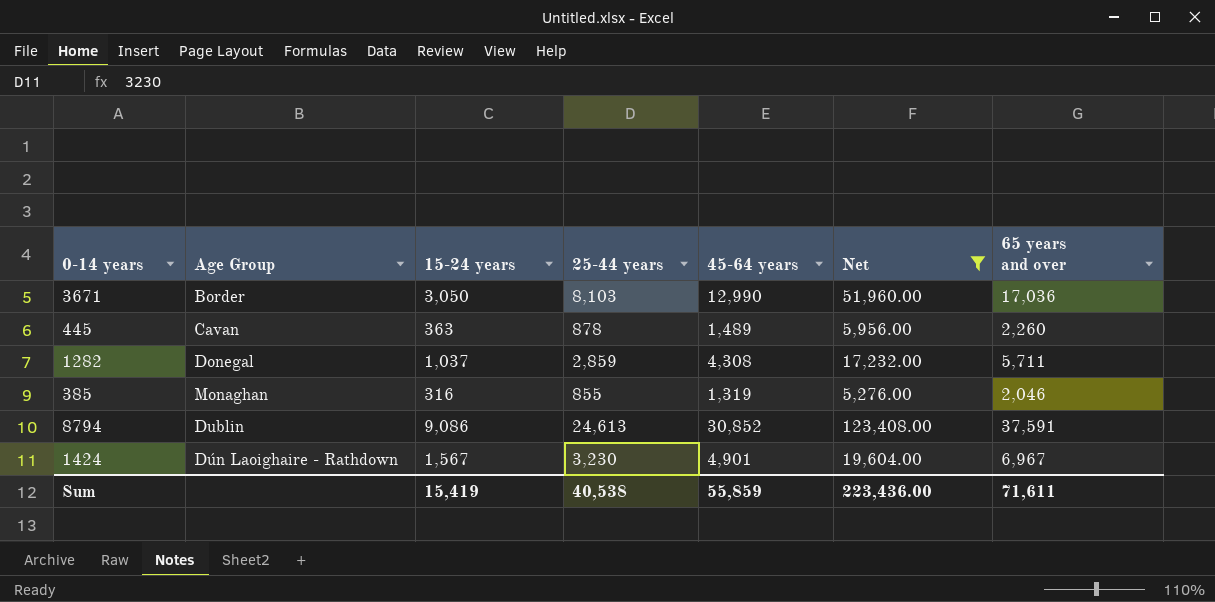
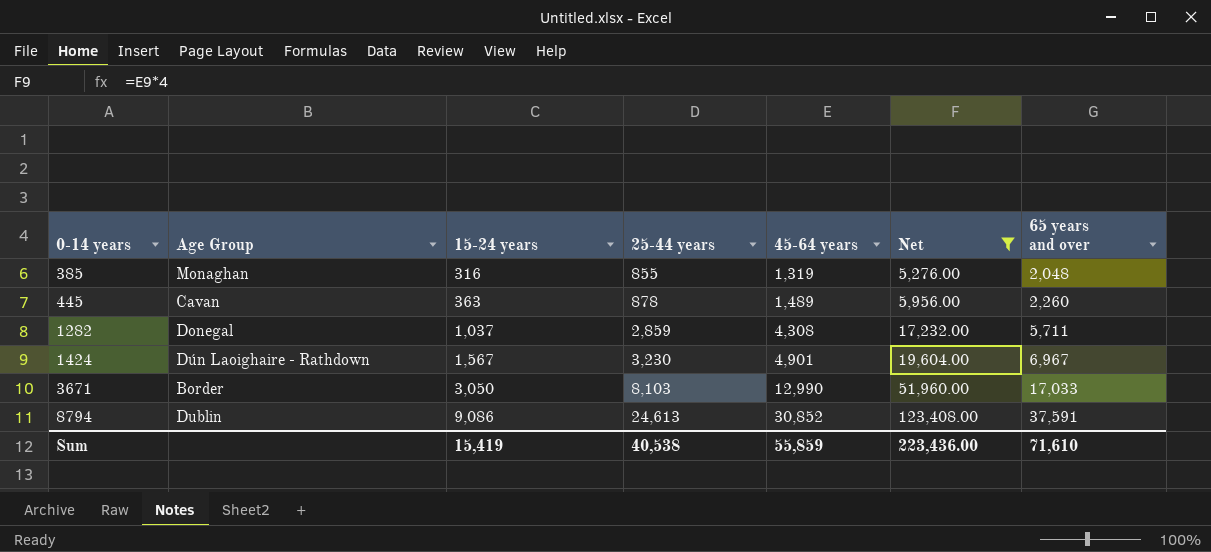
row order: none -> 0-14 years ascending
385 | 65 years and over: 2,046 -> 2,048
3671 | 65 years and over: 17,036 -> 17,033
Sum | 65 years and over: 71,611 -> 71,610

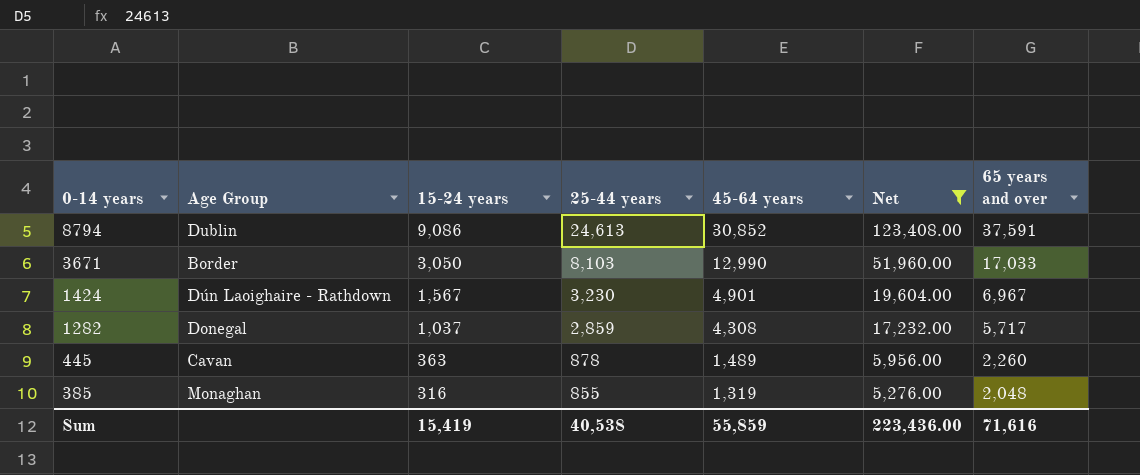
row order: 0-14 years ascending -> 0-14 years descending
1282 | 65 years and over: 5,711 -> 5,717
Sum | 65 years and over: 71,610 -> 71,616

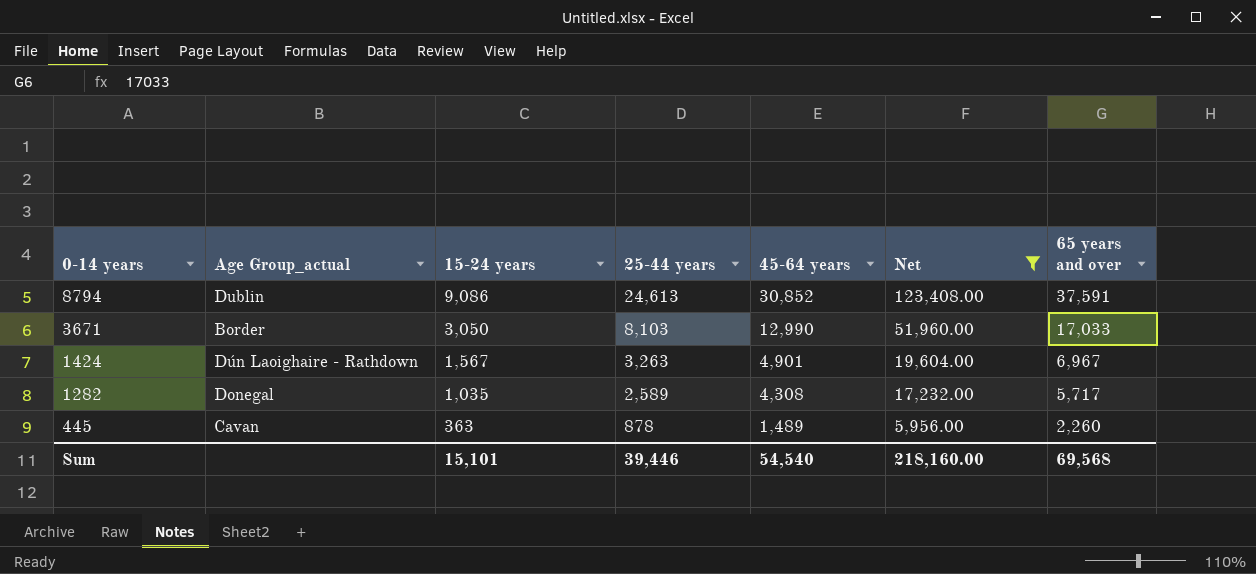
column name: Age Group -> Age Group_actual
row 385: Monaghan | 316 | 855 | 1,319 | 5,276.00 | 2,048 -> none
1424 | 25-44 years: 3,230 -> 3,263
1282 | 15-24 years: 1,037 -> 1,035
1282 | 25-44 years: 2,859 -> 2,589
Sum | 15-24 years: 15,419 -> 15,101
Sum | 25-44 years: 40,538 -> 39,446
Sum | 45-64 years: 55,859 -> 54,540
Sum | Net: 223,436.00 -> 218,160.00
Sum | 65 years and over: 71,616 -> 69,568

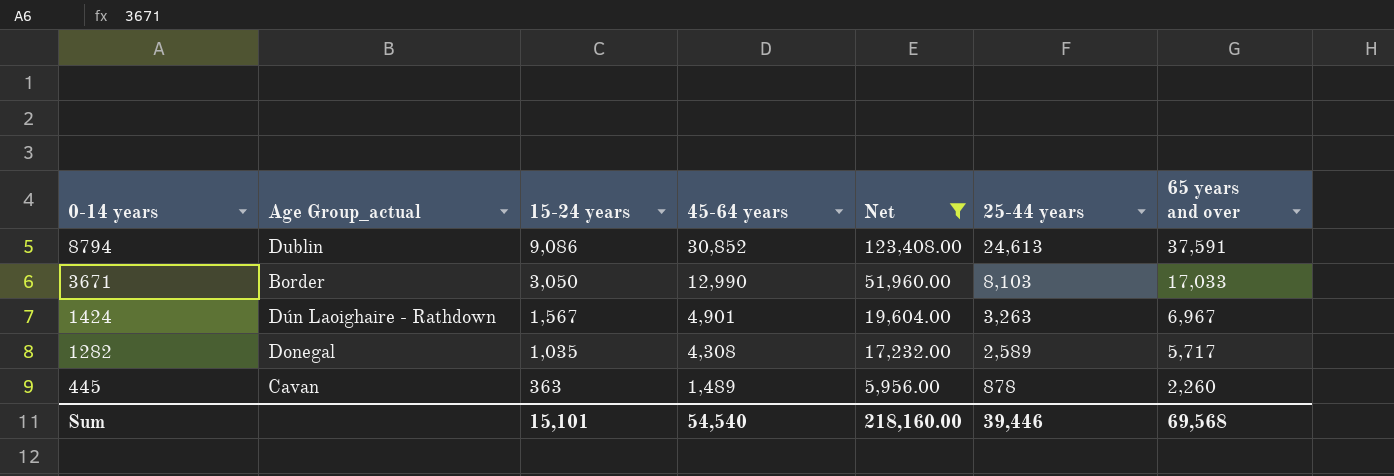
column 25-44 years | position: 4 -> 6

